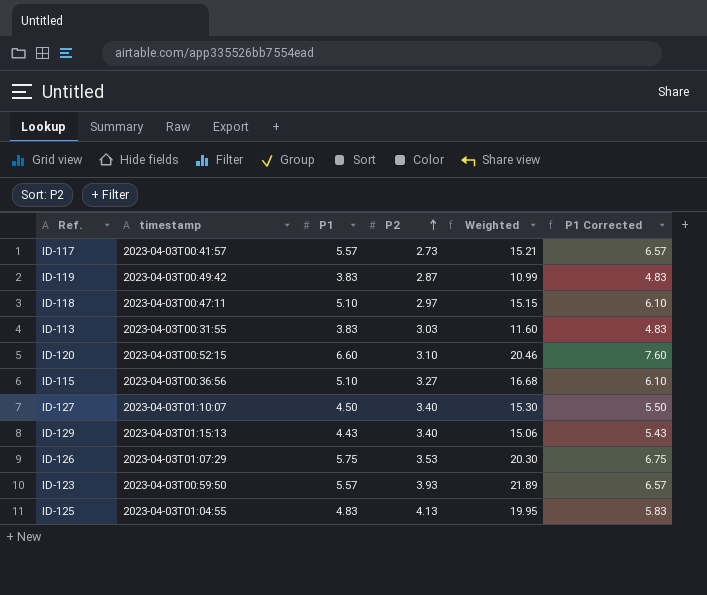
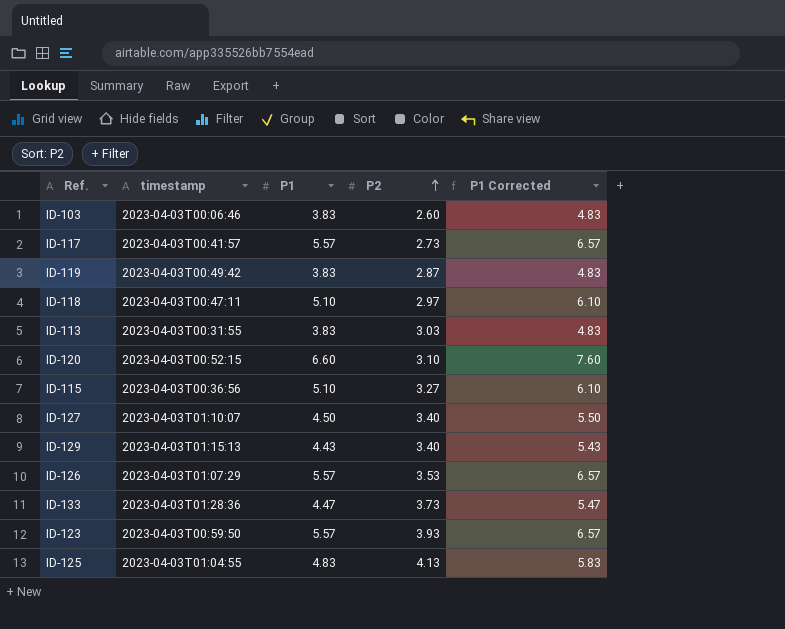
column Weighted | formula: [P1] * [P2] -> none
row ID-103: none -> 2023-04-03T00:06:46 | 3.83 | 2.60 | 4.83
ID-126 | P1: 5.75 -> 5.57
ID-126 | P1 Corrected: 6.75 -> 6.57
row ID-133: none -> 2023-04-03T01:28:36 | 4.47 | 3.73 | 5.47

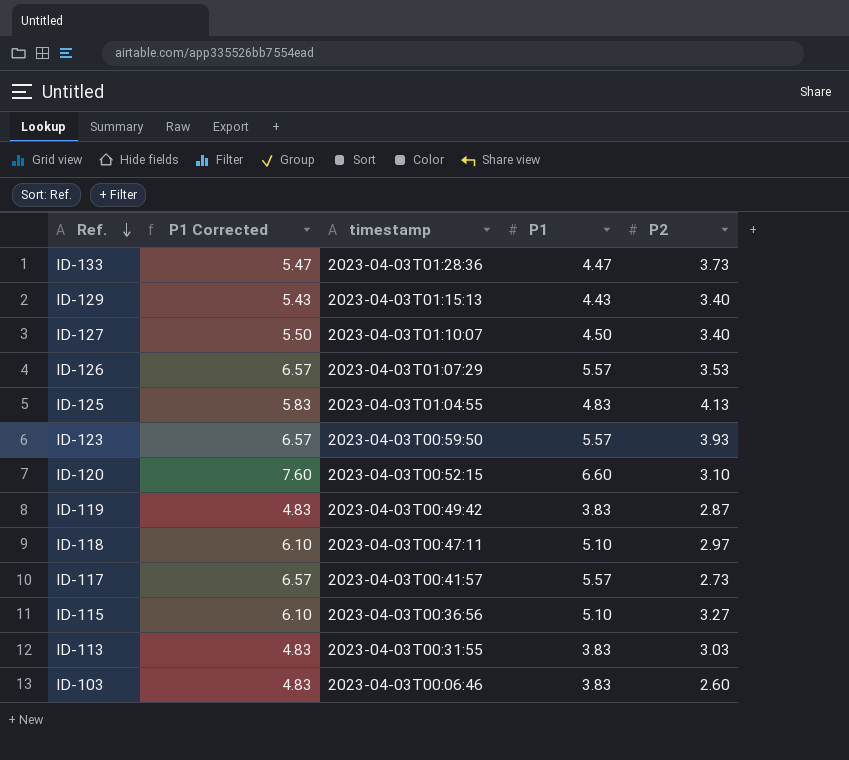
row order: P2 ascending -> Ref. descending
column P1 Corrected | position: 5 -> 2

